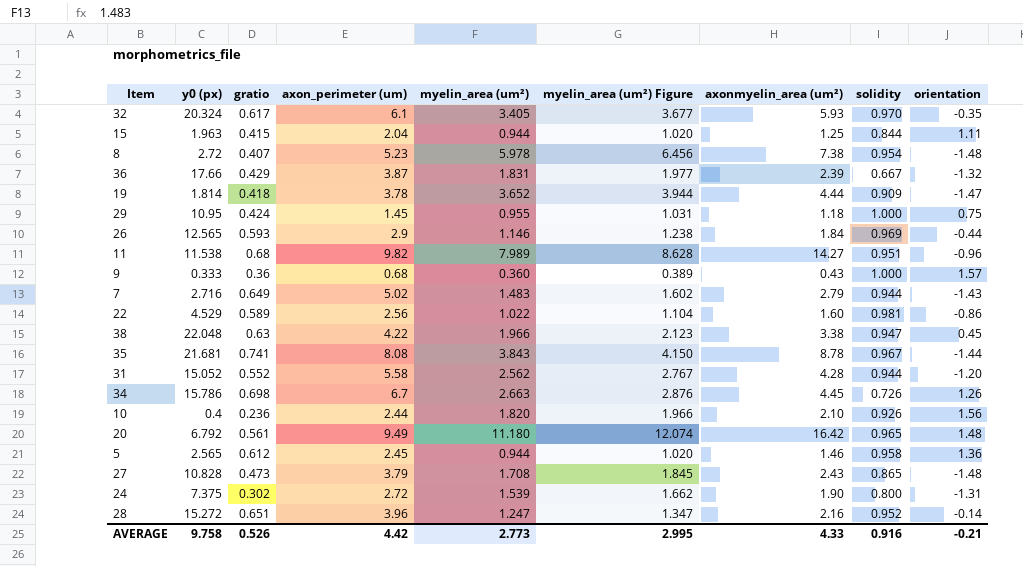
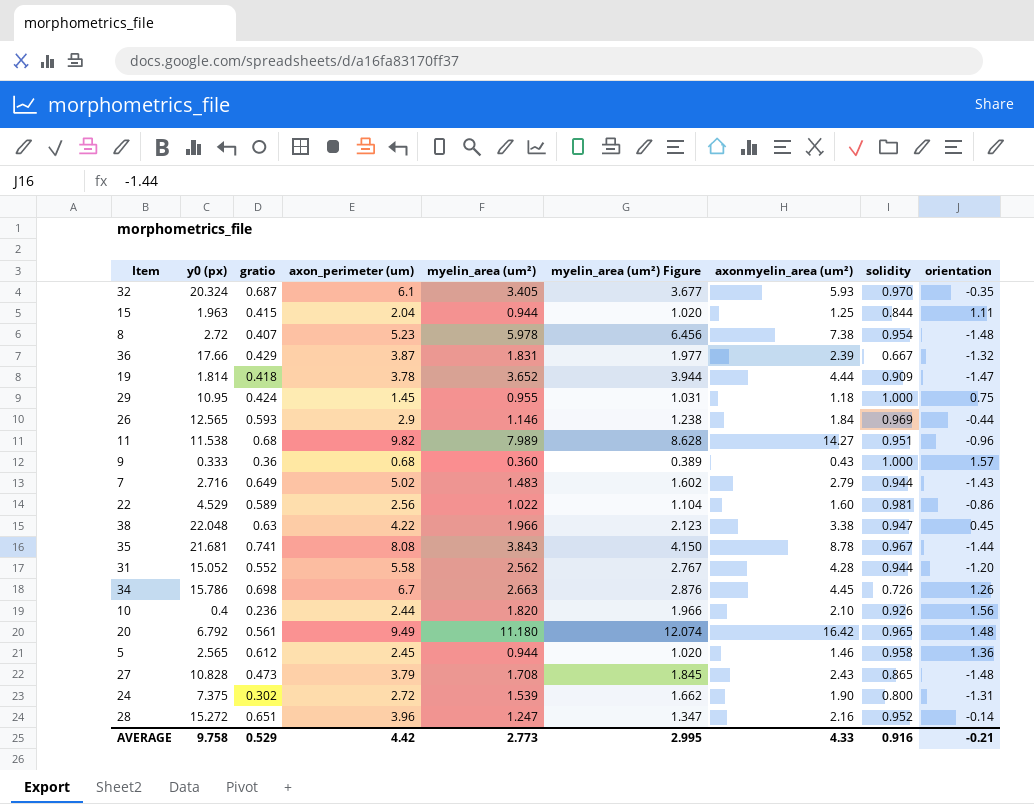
32 | gratio: 0.617 -> 0.687
AVERAGE | gratio: 0.526 -> 0.529

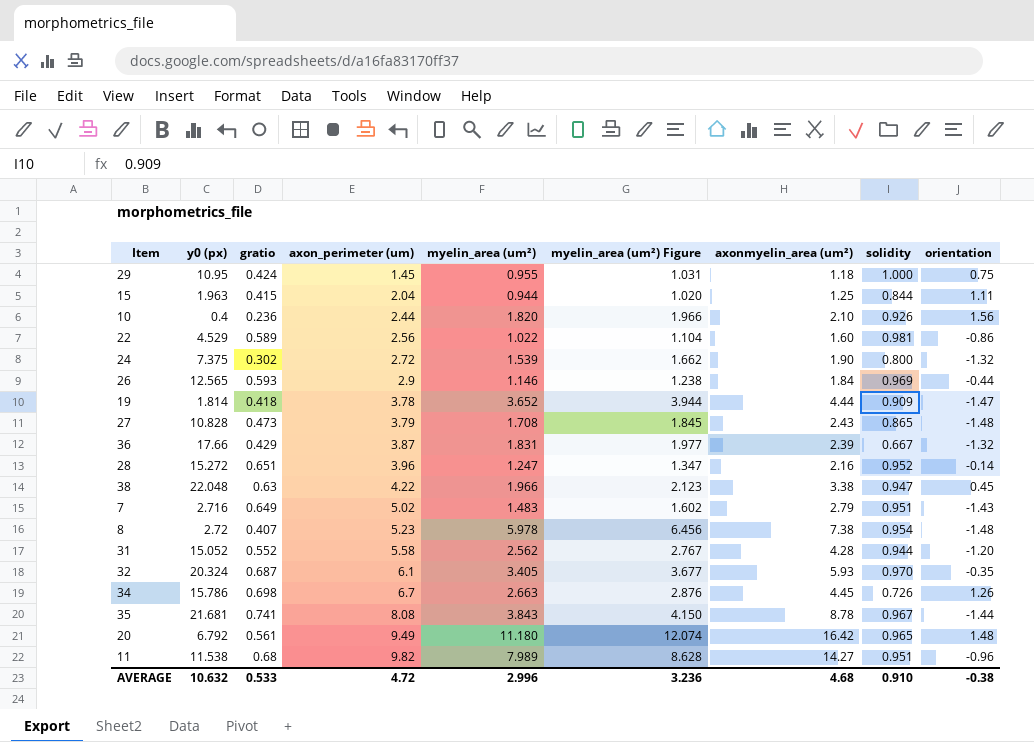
row order: none -> axon_perimeter (um) ascending
row 9: 0.333 | 0.36 | 0.68 | 0.360 | 0.389 | 0.43 | 1.000 | 1.57 -> none
row 5: 2.565 | 0.612 | 2.45 | 0.944 | 1.020 | 1.46 | 0.958 | 1.36 -> none
24 | orientation: -1.31 -> -1.32
7 | solidity: 0.944 -> 0.951
AVERAGE | y0 (px): 9.758 -> 10.632
AVERAGE | gratio: 0.529 -> 0.533
AVERAGE | axon_perimeter (um): 4.42 -> 4.72
AVERAGE | myelin_area (um²): 2.773 -> 2.996
AVERAGE | myelin_area (um²) Figure: 2.995 -> 3.236
AVERAGE | axonmyelin_area (um²): 4.33 -> 4.68
AVERAGE | solidity: 0.916 -> 0.910
AVERAGE | orientation: -0.21 -> -0.38

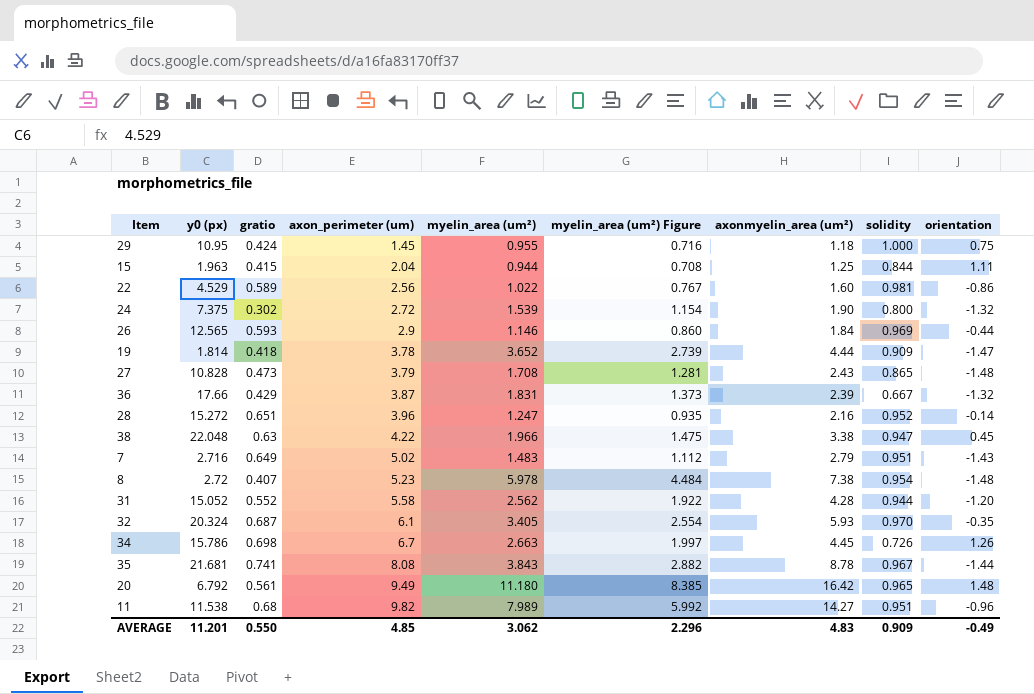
column myelin_area (um²) Figure | formula: [myelin_area (um²)] * 1.08 -> [myelin_area (um²)] * 0.75
row 10: 0.4 | 0.236 | 2.44 | 1.820 | 1.966 | 2.10 | 0.926 | 1.56 -> none
AVERAGE | y0 (px): 10.632 -> 11.201
AVERAGE | gratio: 0.533 -> 0.550
AVERAGE | axon_perimeter (um): 4.72 -> 4.85
AVERAGE | myelin_area (um²): 2.996 -> 3.062
AVERAGE | myelin_area (um²) Figure: 3.236 -> 2.296
AVERAGE | axonmyelin_area (um²): 4.68 -> 4.83
AVERAGE | solidity: 0.910 -> 0.909
AVERAGE | orientation: -0.38 -> -0.49

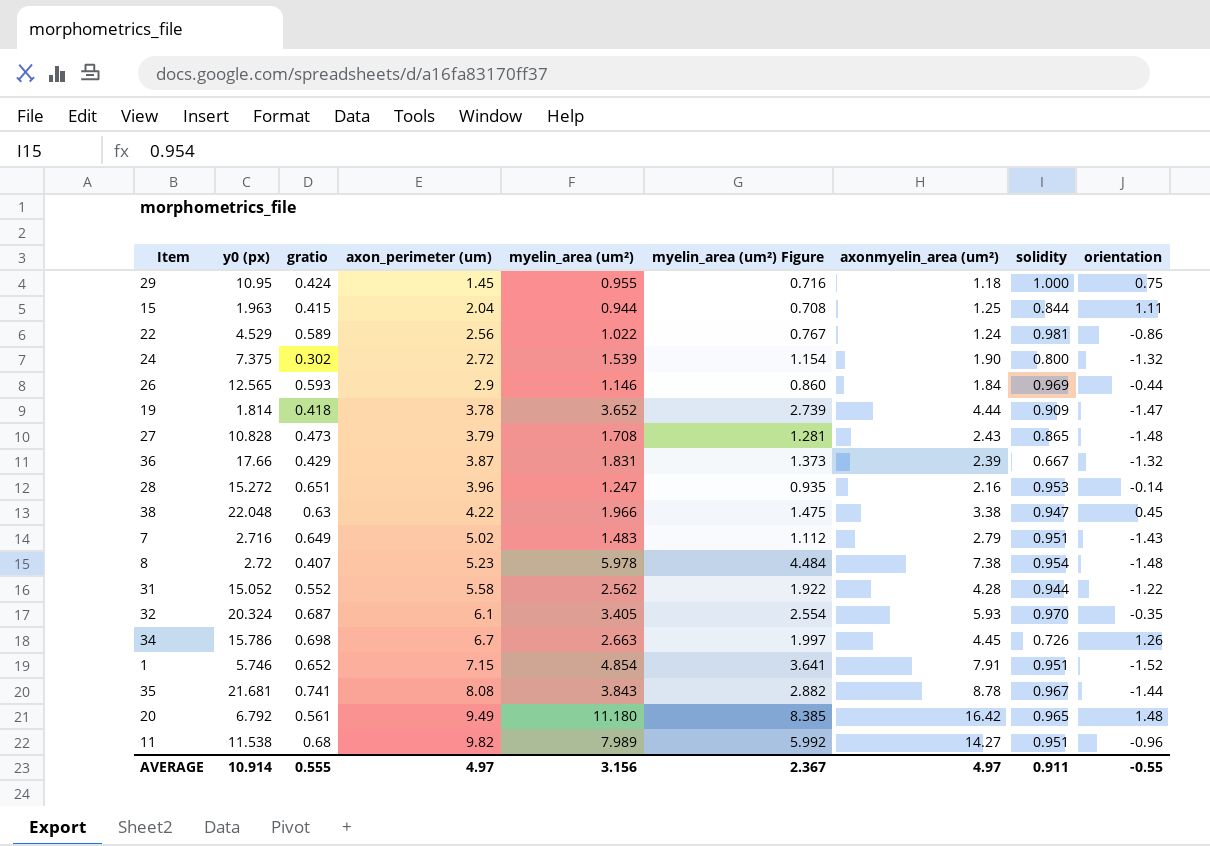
22 | axonmyelin_area (um²): 1.60 -> 1.24
28 | solidity: 0.952 -> 0.953
31 | orientation: -1.20 -> -1.22
row 1: none -> 5.746 | 0.652 | 7.15 | 4.854 | 3.641 | 7.91 | 0.951 | -1.52
AVERAGE | y0 (px): 11.201 -> 10.914
AVERAGE | gratio: 0.550 -> 0.555
AVERAGE | axon_perimeter (um): 4.85 -> 4.97
AVERAGE | myelin_area (um²): 3.062 -> 3.156
AVERAGE | myelin_area (um²) Figure: 2.296 -> 2.367
AVERAGE | axonmyelin_area (um²): 4.83 -> 4.97
AVERAGE | solidity: 0.909 -> 0.911
AVERAGE | orientation: -0.49 -> -0.55

